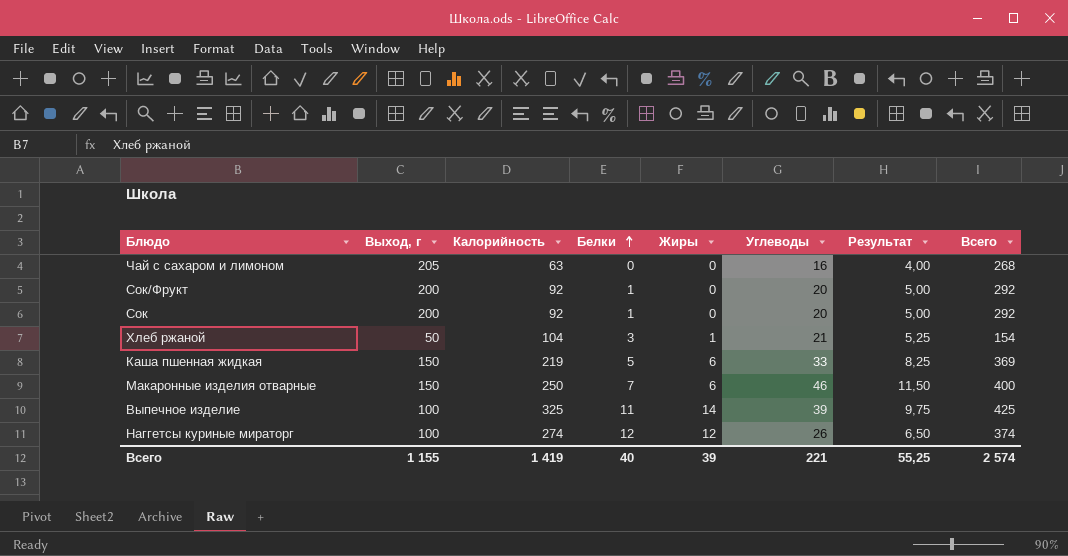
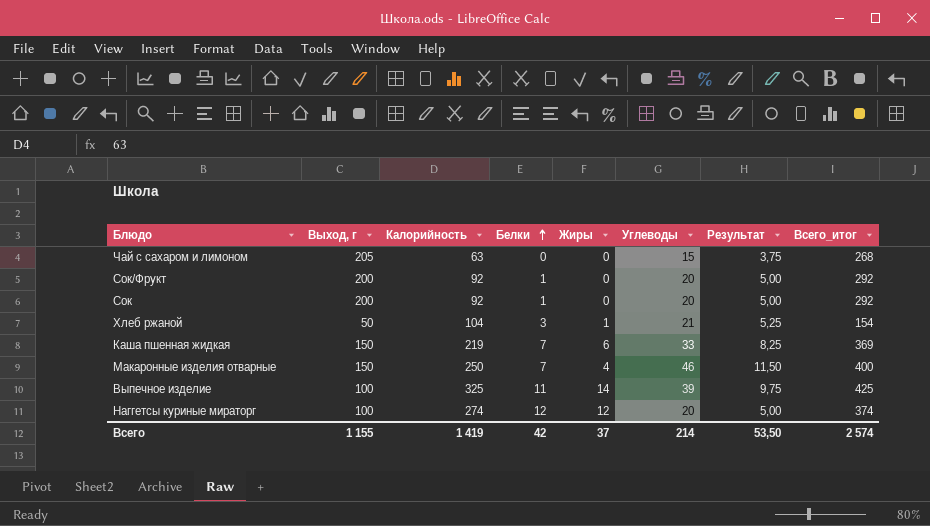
column name: Всего -> Всего_итог
Чай с сахаром и лимоном | Углеводы: 16 -> 15
Чай с сахаром и лимоном | Результат: 4,00 -> 3,75
Каша пшенная жидкая | Белки: 5 -> 7
Макаронные изделия отварные | Жиры: 6 -> 4
Наггетсы куриные мираторг | Углеводы: 26 -> 20
Наггетсы куриные мираторг | Результат: 6,50 -> 5,00
Всего | Белки: 40 -> 42
Всего | Жиры: 39 -> 37
Всего | Углеводы: 221 -> 214
Всего | Результат: 55,25 -> 53,50

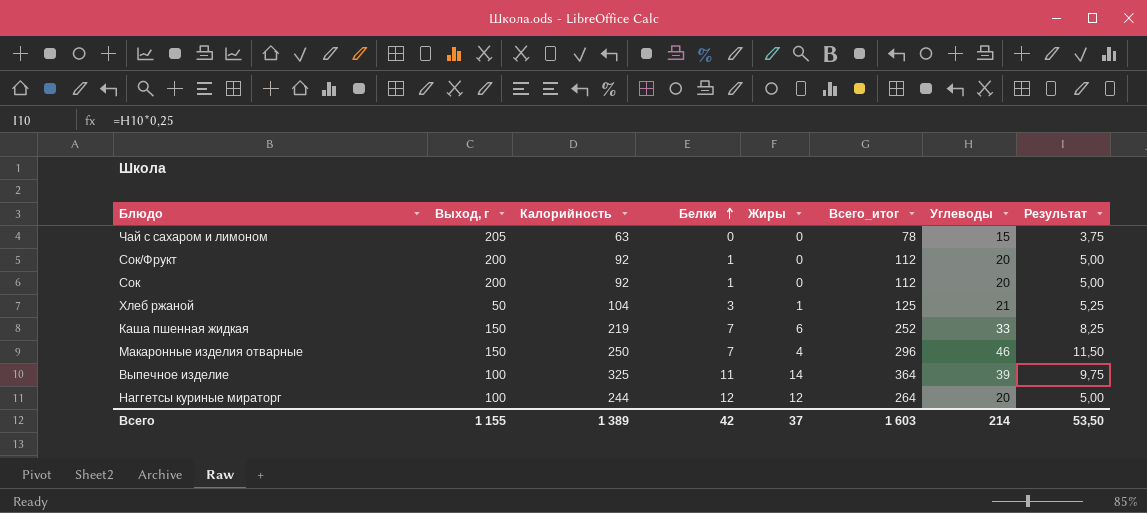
column Всего_итог | formula: [Выход, г] + [Калорийность] -> [Калорийность] + [Углеводы]
column Всего_итог | position: 8 -> 6
Наггетсы куриные мираторг | Калорийность: 274 -> 244
Всего | Калорийность: 1 419 -> 1 389
Всего | Всего_итог: 2 574 -> 1 603

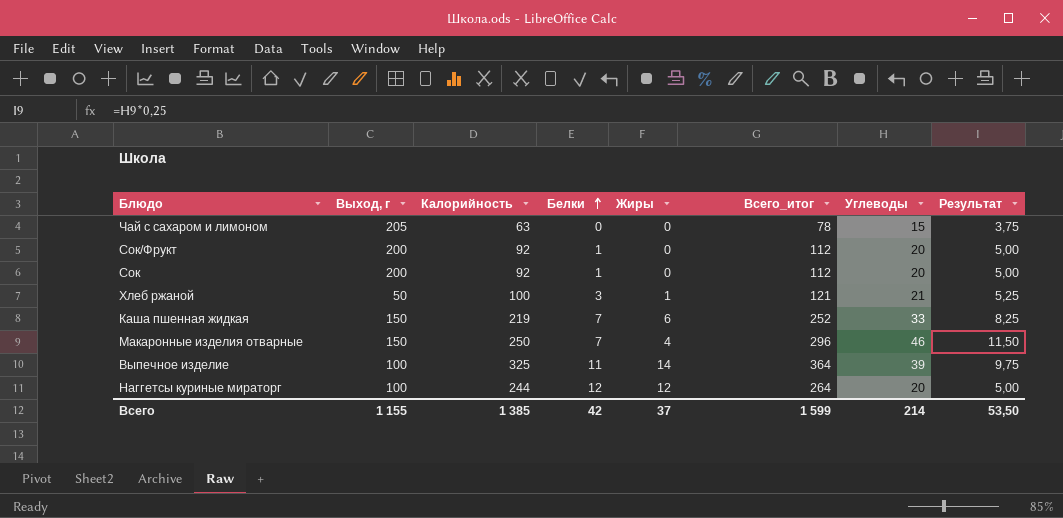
Хлеб ржаной | Калорийность: 104 -> 100
Хлеб ржаной | Всего_итог: 125 -> 121
Всего | Калорийность: 1 389 -> 1 385
Всего | Всего_итог: 1 603 -> 1 599

